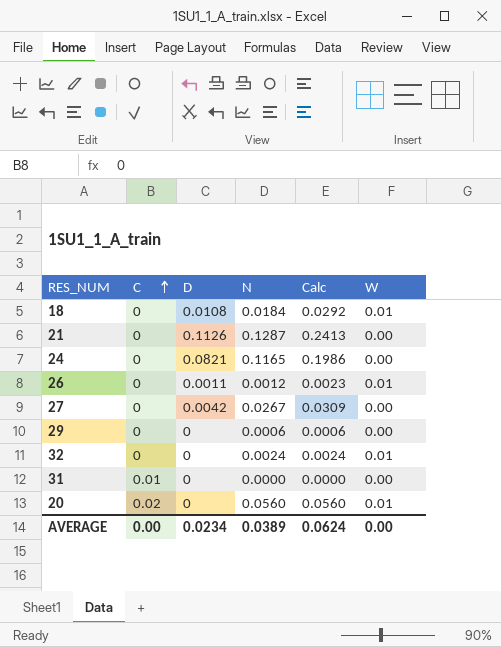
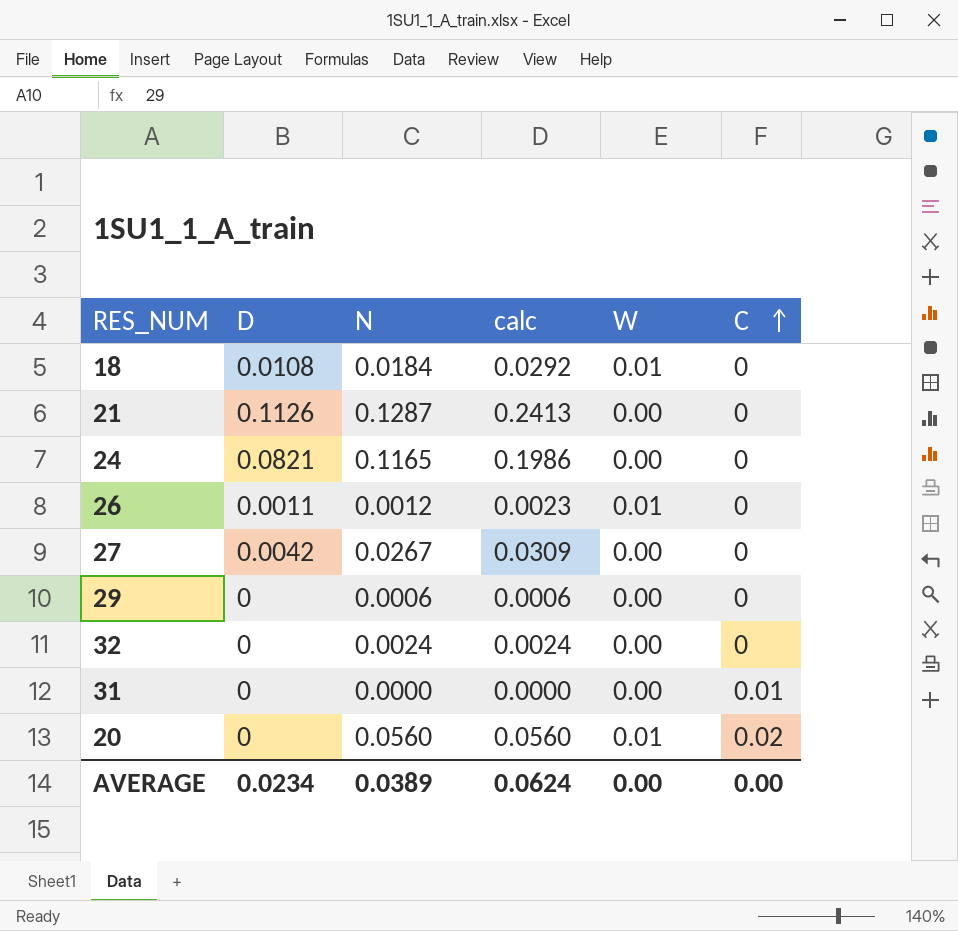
column name: Calc -> calc
column C | position: 2 -> 6
32 | W: 0.01 -> 0.00

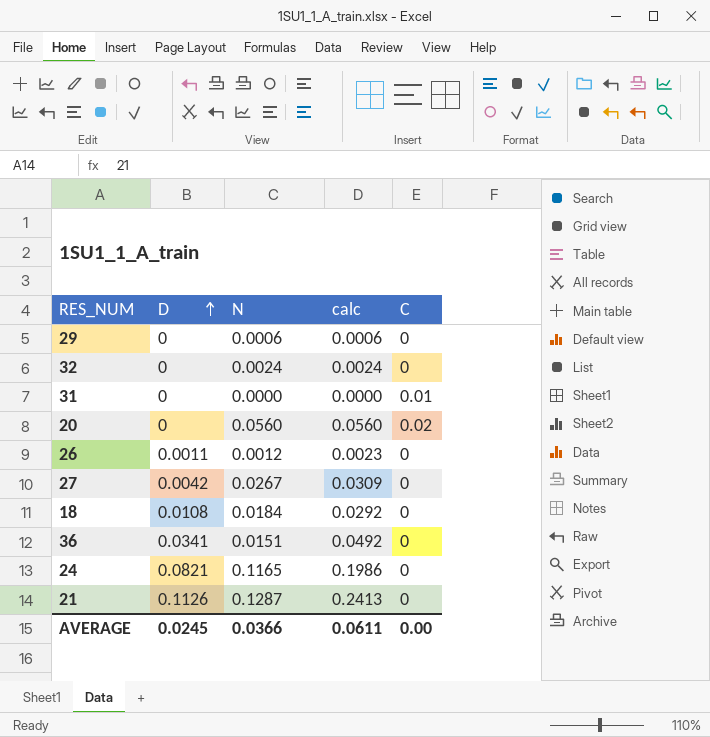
row order: C ascending -> D ascending
column W | position: 5 -> none
row 36: none -> 0.0341 | 0.0151 | 0.0492 | 0
AVERAGE | D: 0.0234 -> 0.0245
AVERAGE | N: 0.0389 -> 0.0366
AVERAGE | calc: 0.0624 -> 0.0611

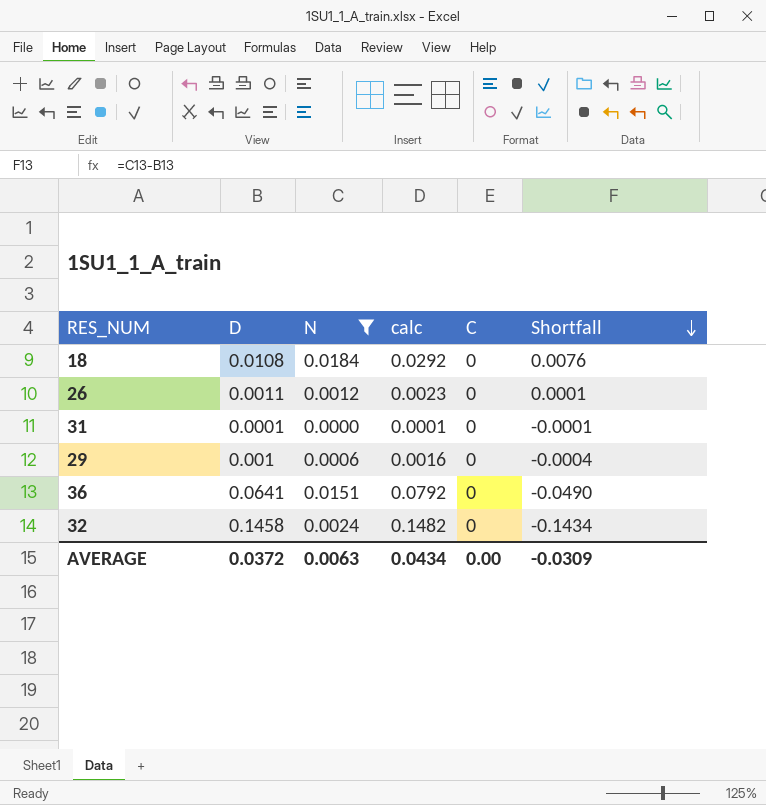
filter: none -> N <= 0.0184
row order: D ascending -> Shortfall descending
column Shortfall | formula: none -> [N] - [D]
31 | D: 0 -> 0.0001
31 | calc: 0.0000 -> 0.0001
31 | C: 0.01 -> 0
29 | D: 0 -> 0.001
29 | calc: 0.0006 -> 0.0016
36 | D: 0.0341 -> 0.0641
36 | calc: 0.0492 -> 0.0792
32 | D: 0 -> 0.1458
32 | calc: 0.0024 -> 0.1482
AVERAGE | D: 0.0245 -> 0.0372
AVERAGE | N: 0.0366 -> 0.0063
AVERAGE | calc: 0.0611 -> 0.0434

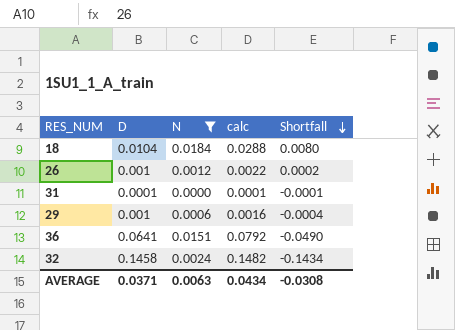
column C | position: 5 -> none
18 | D: 0.0108 -> 0.0104
18 | calc: 0.0292 -> 0.0288
18 | Shortfall: 0.0076 -> 0.0080
26 | D: 0.0011 -> 0.001
26 | calc: 0.0023 -> 0.0022
26 | Shortfall: 0.0001 -> 0.0002
AVERAGE | D: 0.0372 -> 0.0371
AVERAGE | Shortfall: -0.0309 -> -0.0308

